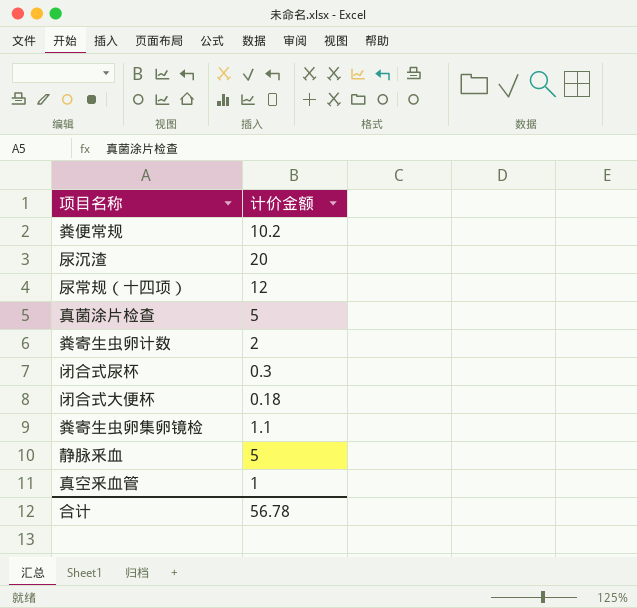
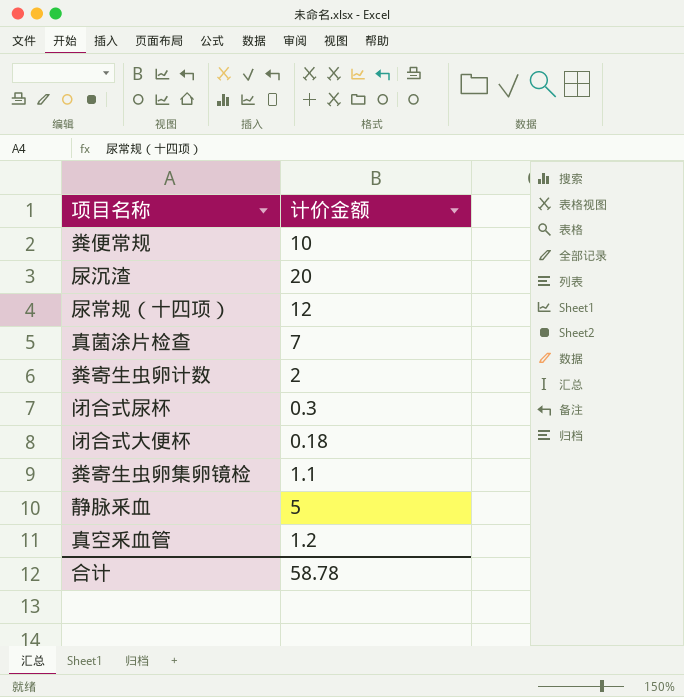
粪便常规 | 计价金额: 10.2 -> 10
真菌涂片检查 | 计价金额: 5 -> 7
真空釆血管 | 计价金额: 1 -> 1.2
合计 | 计价金额: 56.78 -> 58.78

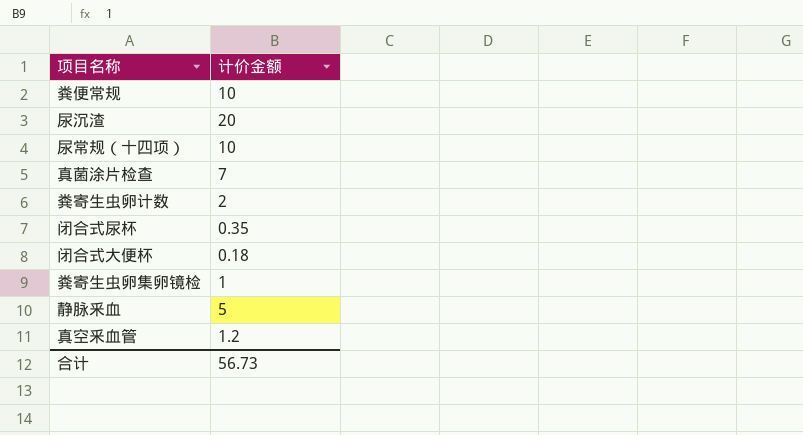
尿常规（十四项） | 计价金额: 12 -> 10
闭合式尿杯 | 计价金额: 0.3 -> 0.35
粪寄生虫卵集卵镜检 | 计价金额: 1.1 -> 1
合计 | 计价金额: 58.78 -> 56.73

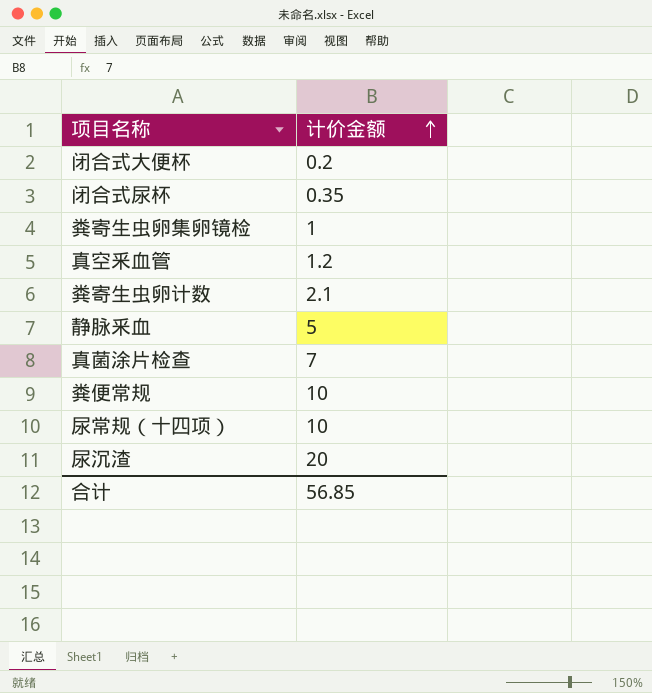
row order: none -> 计价金额 ascending
闭合式大便杯 | 计价金额: 0.18 -> 0.2
粪寄生虫卵计数 | 计价金额: 2 -> 2.1
合计 | 计价金额: 56.73 -> 56.85

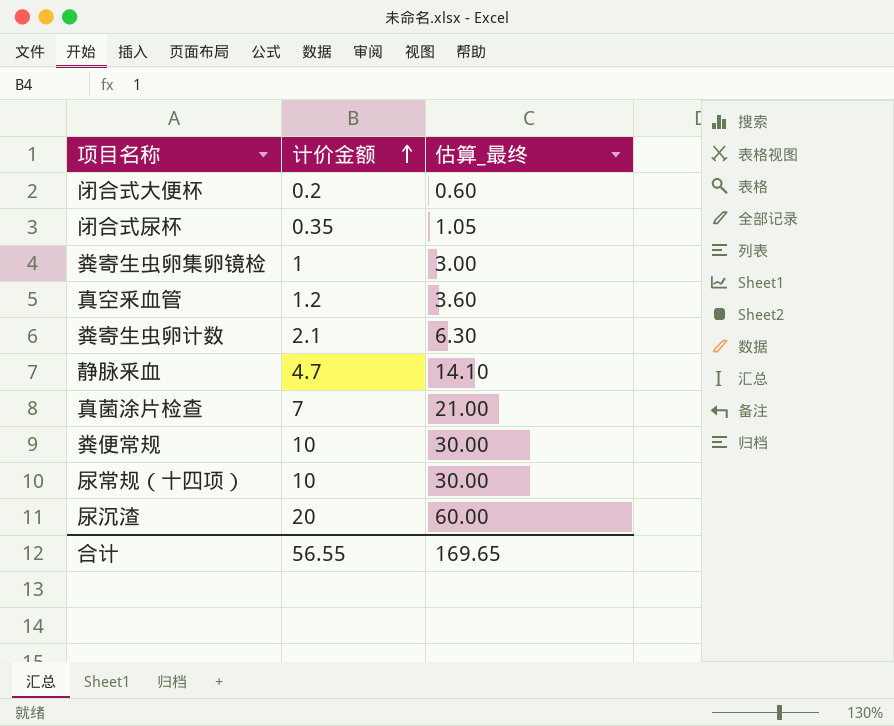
column 估算_最终 | formula: none -> [计价金额] * 3
静脉釆血 | 计价金额: 5 -> 4.7
合计 | 计价金额: 56.85 -> 56.55

